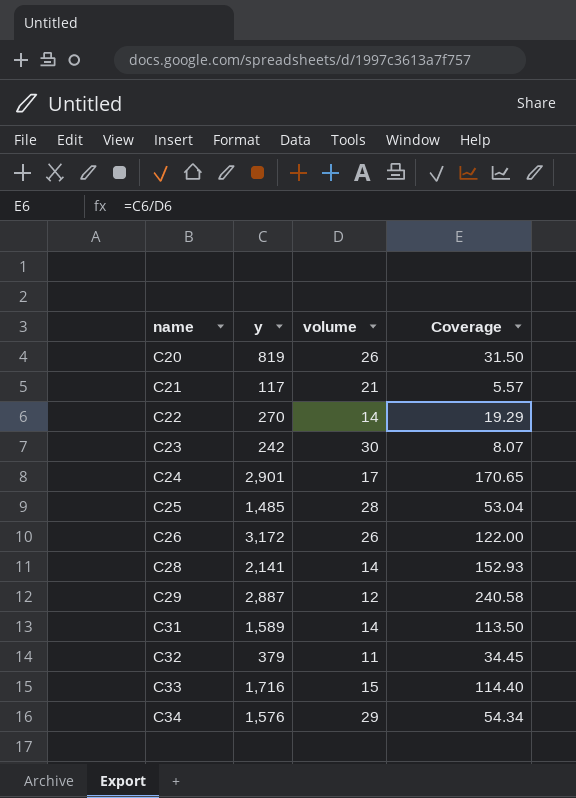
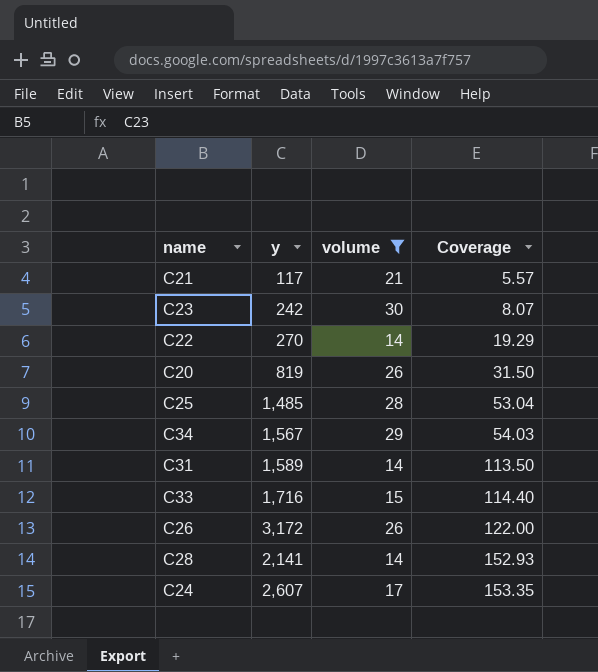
filter: none -> volume >= 14
row order: name ascending -> Coverage ascending
C34 | y: 1,576 -> 1,567
C34 | Coverage: 54.34 -> 54.03
C24 | y: 2,901 -> 2,607
C24 | Coverage: 170.65 -> 153.35

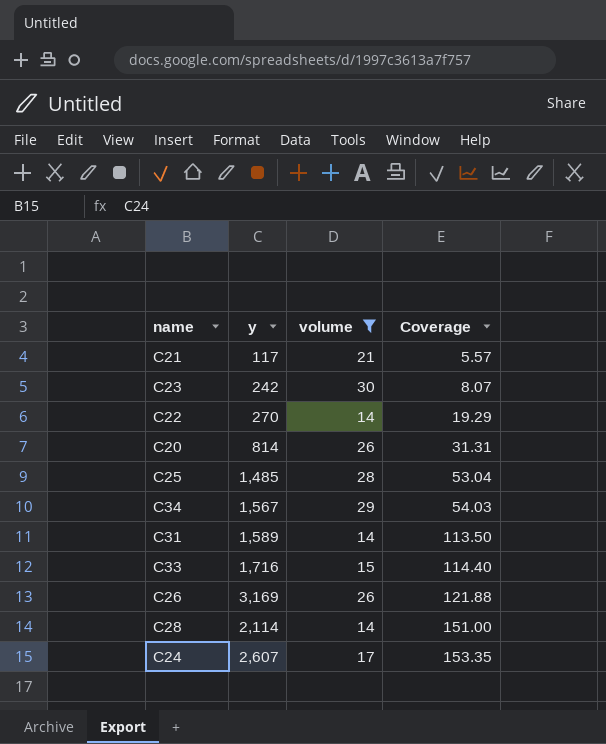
C20 | y: 819 -> 814
C20 | Coverage: 31.50 -> 31.31
C26 | y: 3,172 -> 3,169
C26 | Coverage: 122.00 -> 121.88
C28 | y: 2,141 -> 2,114
C28 | Coverage: 152.93 -> 151.00

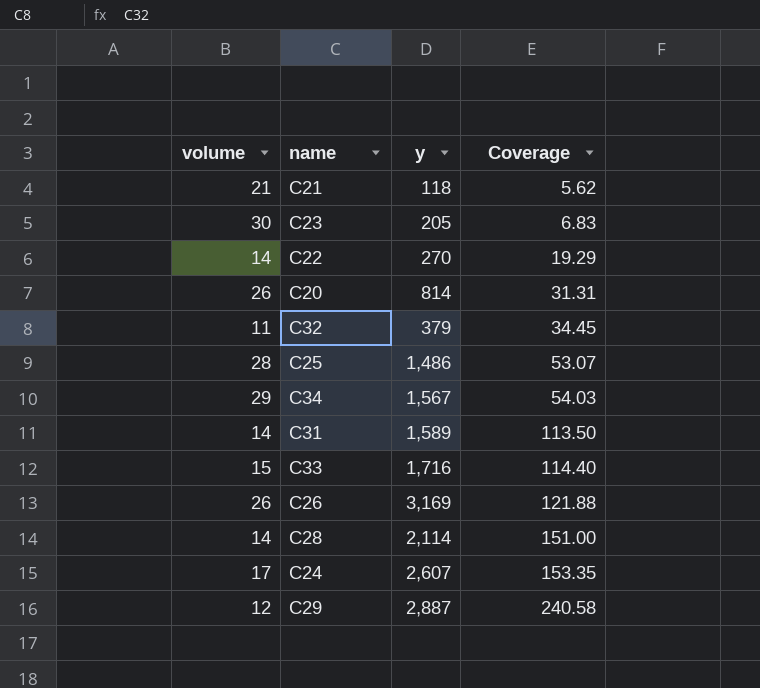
filter: volume >= 14 -> none
column volume | position: 3 -> 1
C21 | y: 117 -> 118
C21 | Coverage: 5.57 -> 5.62
C23 | y: 242 -> 205
C23 | Coverage: 8.07 -> 6.83
C25 | y: 1,485 -> 1,486
C25 | Coverage: 53.04 -> 53.07

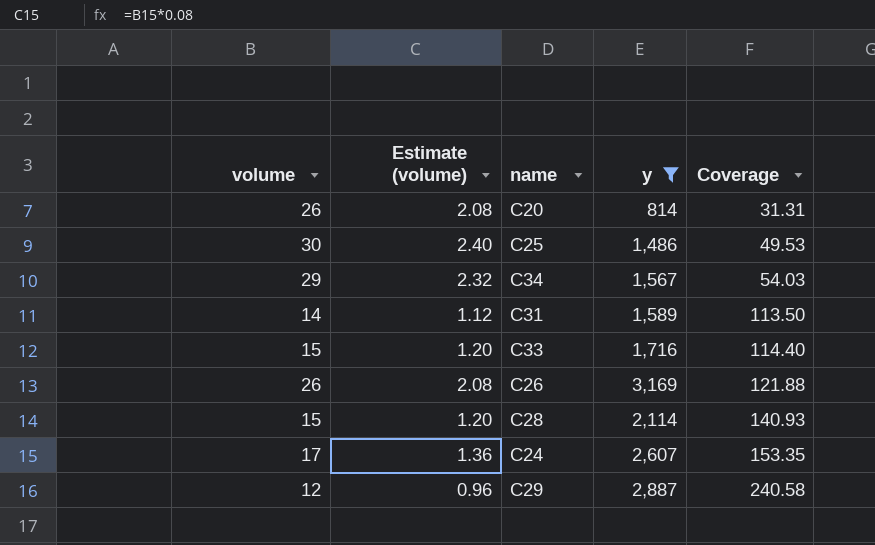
filter: none -> y >= 814
column Estimate (volume) | formula: none -> [volume] * 0.08
C25 | volume: 28 -> 30
C25 | Coverage: 53.07 -> 49.53
C28 | volume: 14 -> 15
C28 | Coverage: 151.00 -> 140.93

